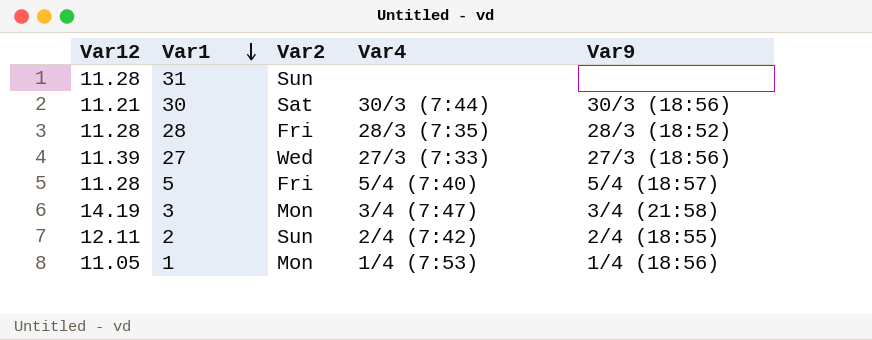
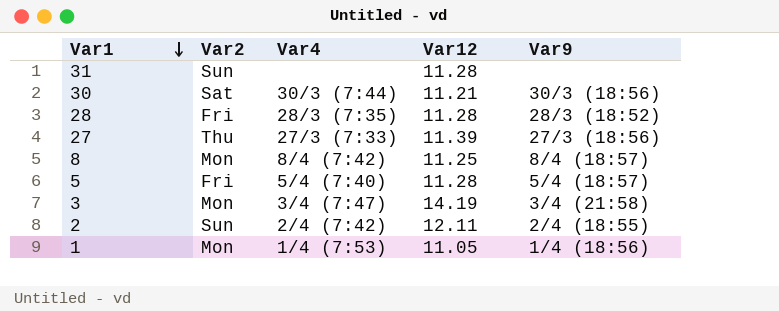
column Var12 | position: 1 -> 4
27 | Var2: Wed -> Thu
row 8: none -> Mon | 8/4 (7:42) | 11.25 | 8/4 (18:57)

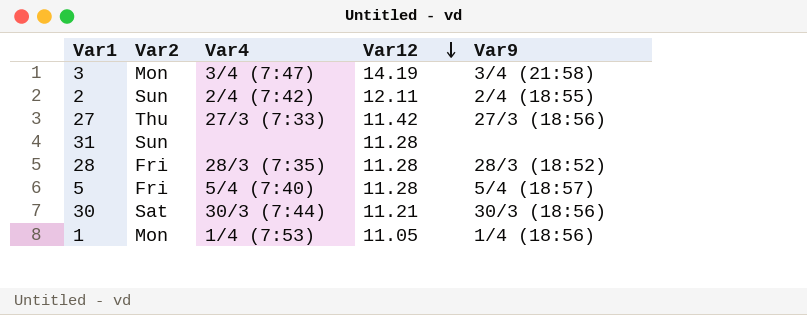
row order: Var1 descending -> Var12 descending
row 8: Mon | 8/4 (7:42) | 11.25 | 8/4 (18:57) -> none
27 | Var12: 11.39 -> 11.42

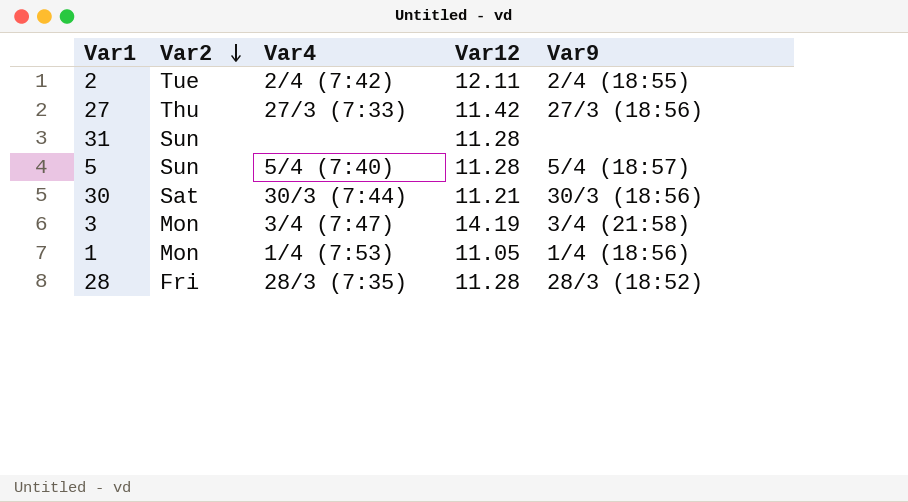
row order: Var12 descending -> Var2 descending
2 | Var2: Sun -> Tue
5 | Var2: Fri -> Sun

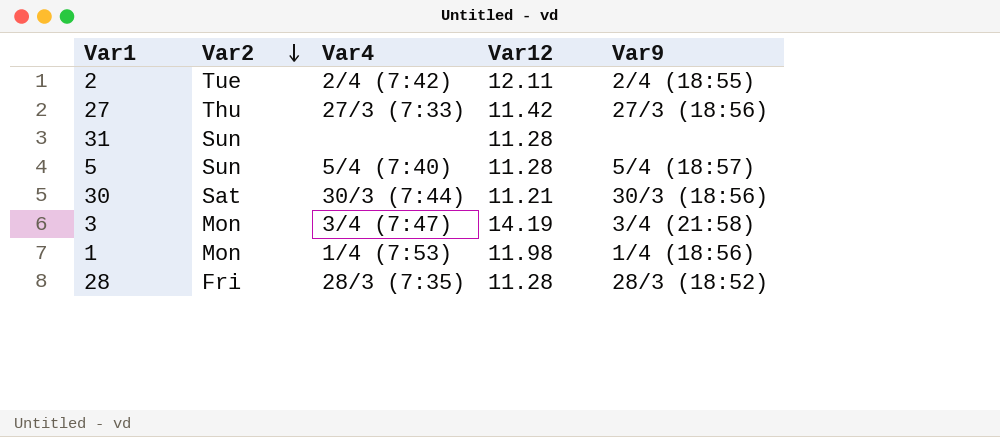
1 | Var12: 11.05 -> 11.98

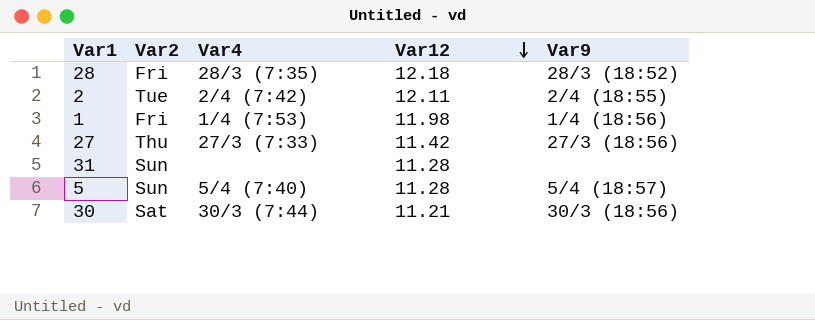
row order: Var2 descending -> Var12 descending
row 3: Mon | 3/4 (7:47) | 14.19 | 3/4 (21:58) -> none
28 | Var12: 11.28 -> 12.18
1 | Var2: Mon -> Fri

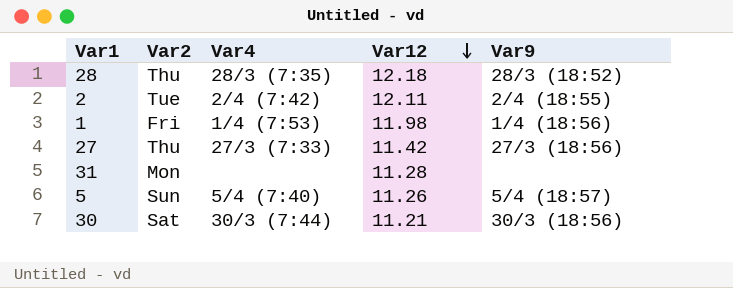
28 | Var2: Fri -> Thu
31 | Var2: Sun -> Mon
5 | Var12: 11.28 -> 11.26

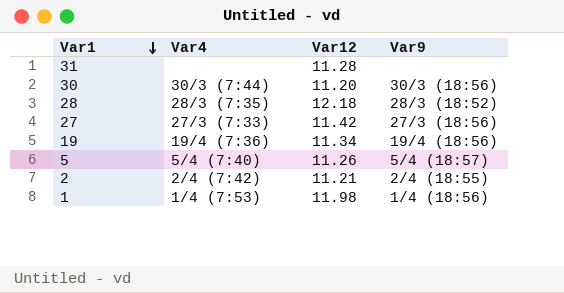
row order: Var12 descending -> Var1 descending
column Var2 | position: 2 -> none
30 | Var12: 11.21 -> 11.20
row 19: none -> 19/4 (7:36) | 11.34 | 19/4 (18:56)
2 | Var12: 12.11 -> 11.21

